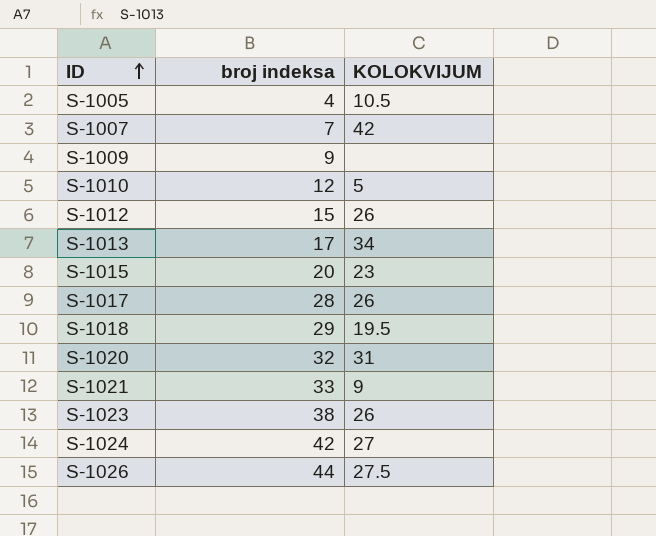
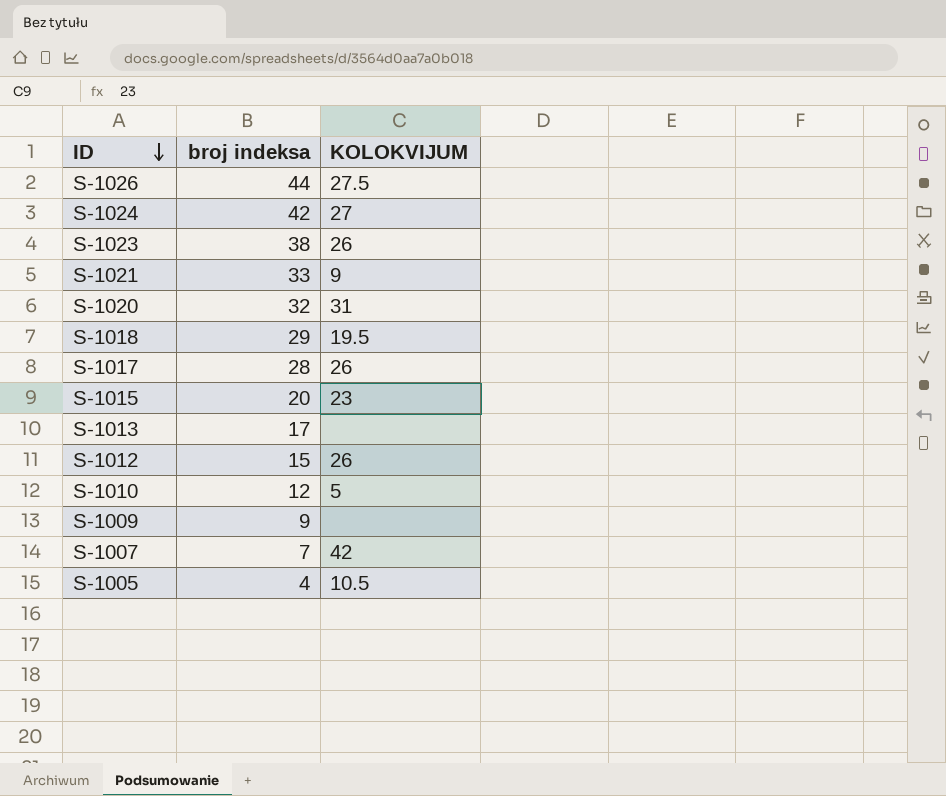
row order: ID ascending -> ID descending
S-1013 | KOLOKVIJUM: 34 -> none

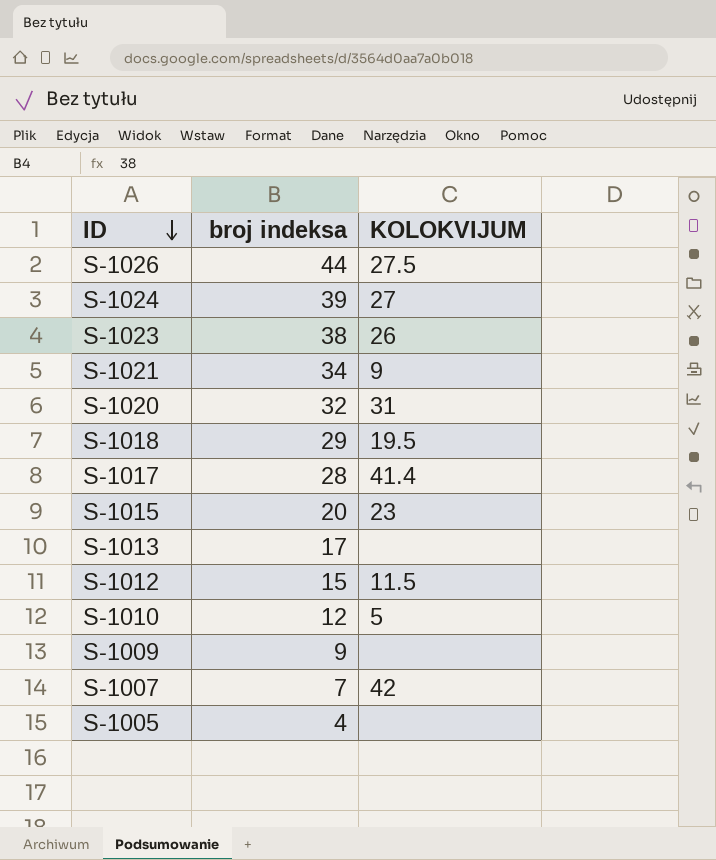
S-1024 | broj indeksa: 42 -> 39
S-1021 | broj indeksa: 33 -> 34
S-1017 | KOLOKVIJUM: 26 -> 41.4
S-1012 | KOLOKVIJUM: 26 -> 11.5
S-1005 | KOLOKVIJUM: 10.5 -> none

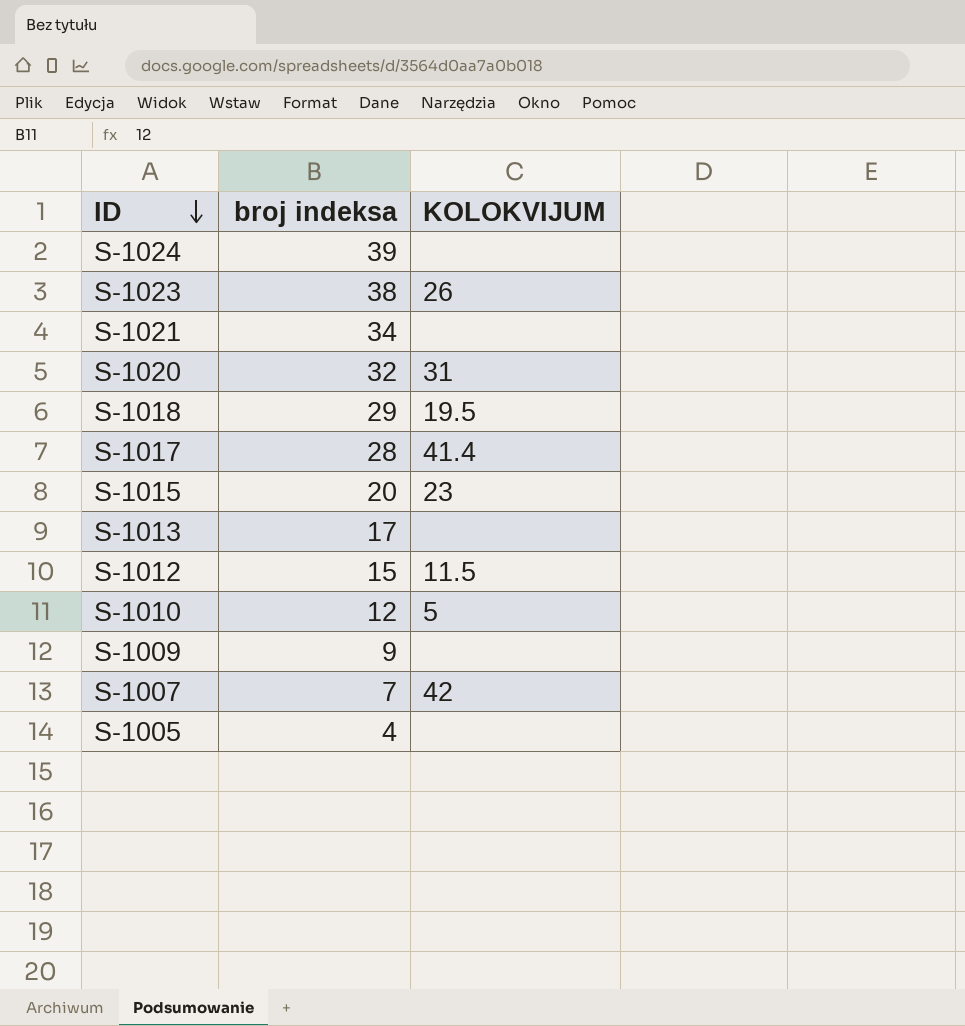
row S-1026: 44 | 27.5 -> none
S-1024 | KOLOKVIJUM: 27 -> none
S-1021 | KOLOKVIJUM: 9 -> none

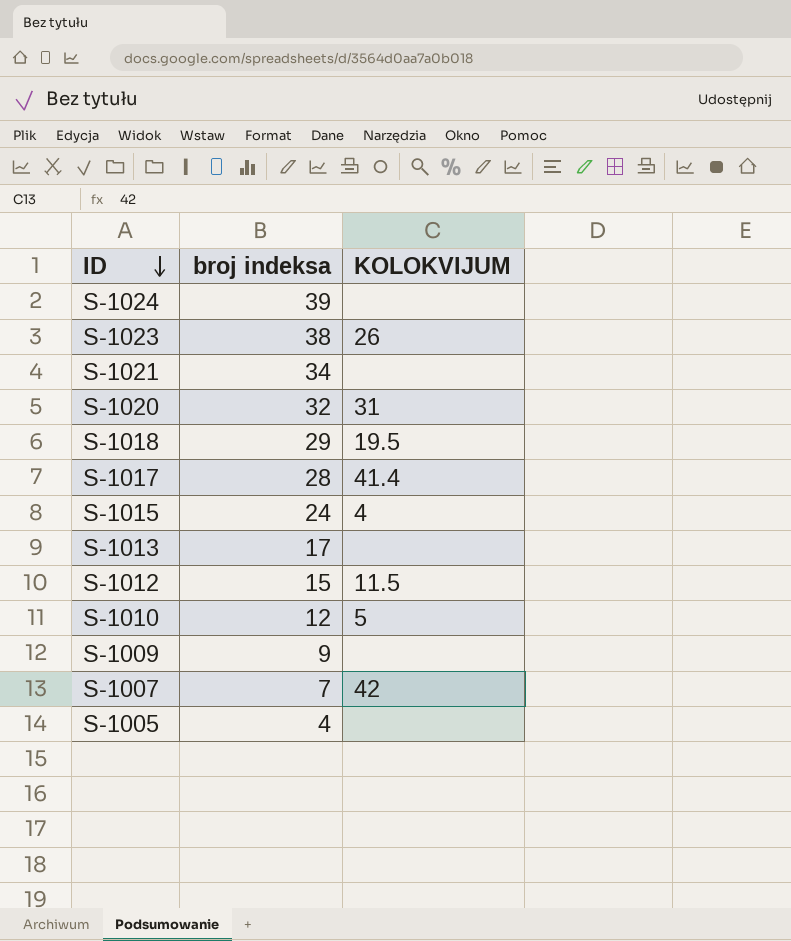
S-1015 | broj indeksa: 20 -> 24
S-1015 | KOLOKVIJUM: 23 -> 4

